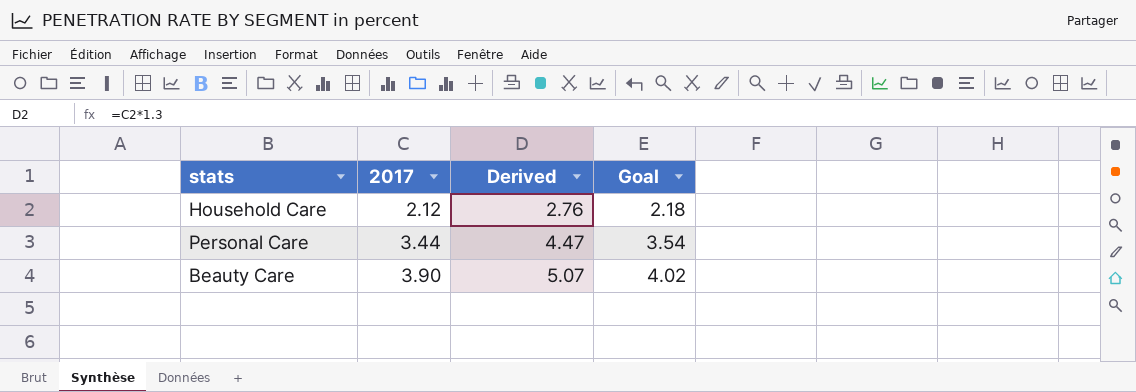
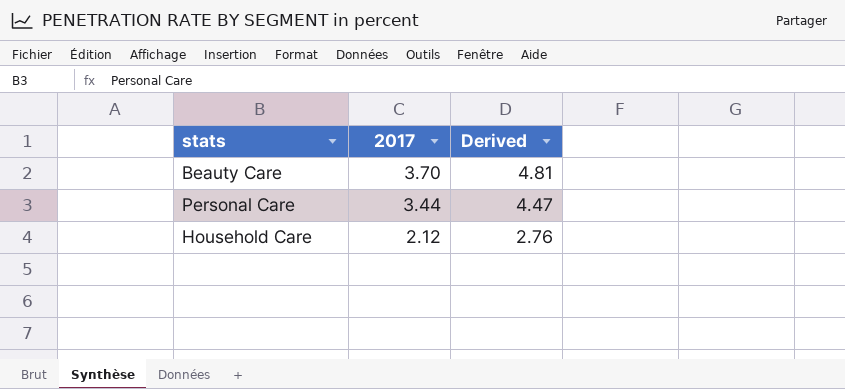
row order: 2017 ascending -> 2017 descending
column Goal | formula: [2017] * 1.03 -> none
Beauty Care | 2017: 3.90 -> 3.70
Beauty Care | Derived: 5.07 -> 4.81

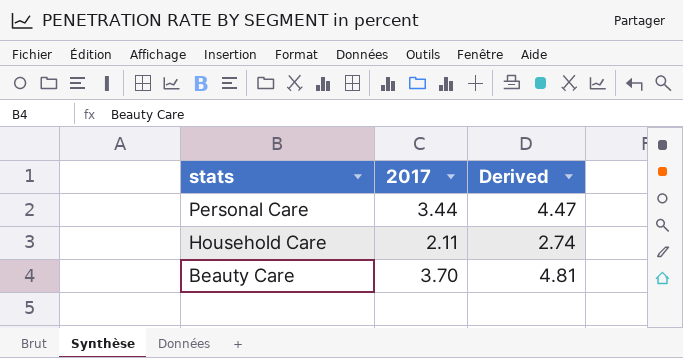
row order: 2017 descending -> stats descending
Household Care | 2017: 2.12 -> 2.11
Household Care | Derived: 2.76 -> 2.74

